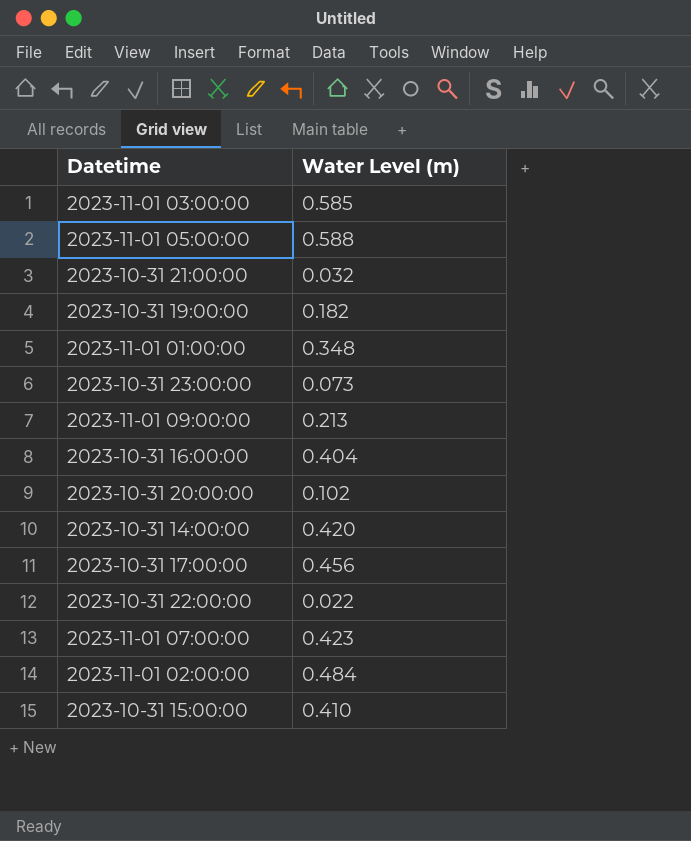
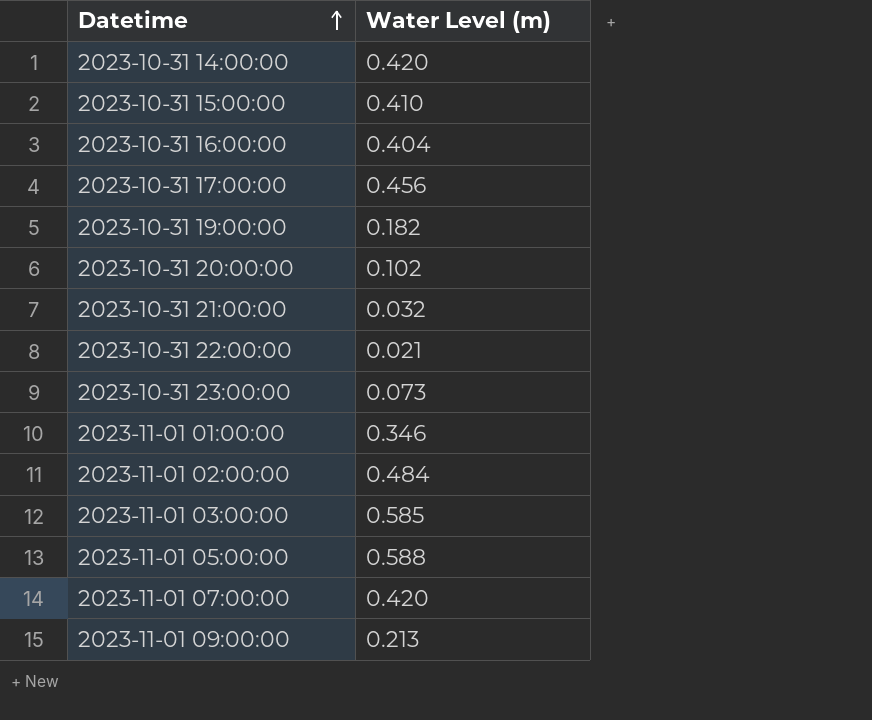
row order: none -> Datetime ascending
2023-10-31 22:00:00 | Water Level (m): 0.022 -> 0.021
2023-11-01 01:00:00 | Water Level (m): 0.348 -> 0.346
2023-11-01 07:00:00 | Water Level (m): 0.423 -> 0.420

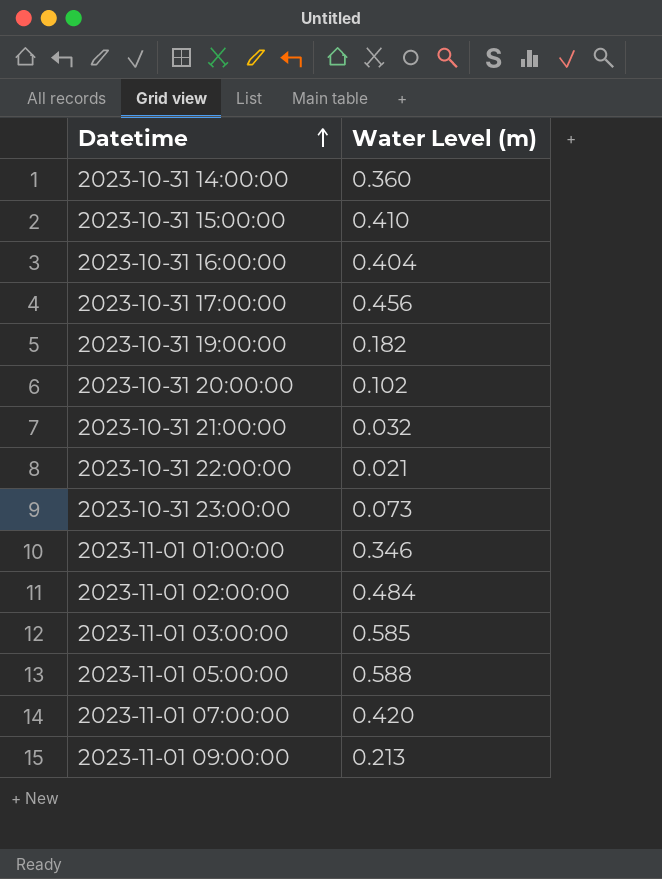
2023-10-31 14:00:00 | Water Level (m): 0.420 -> 0.360

